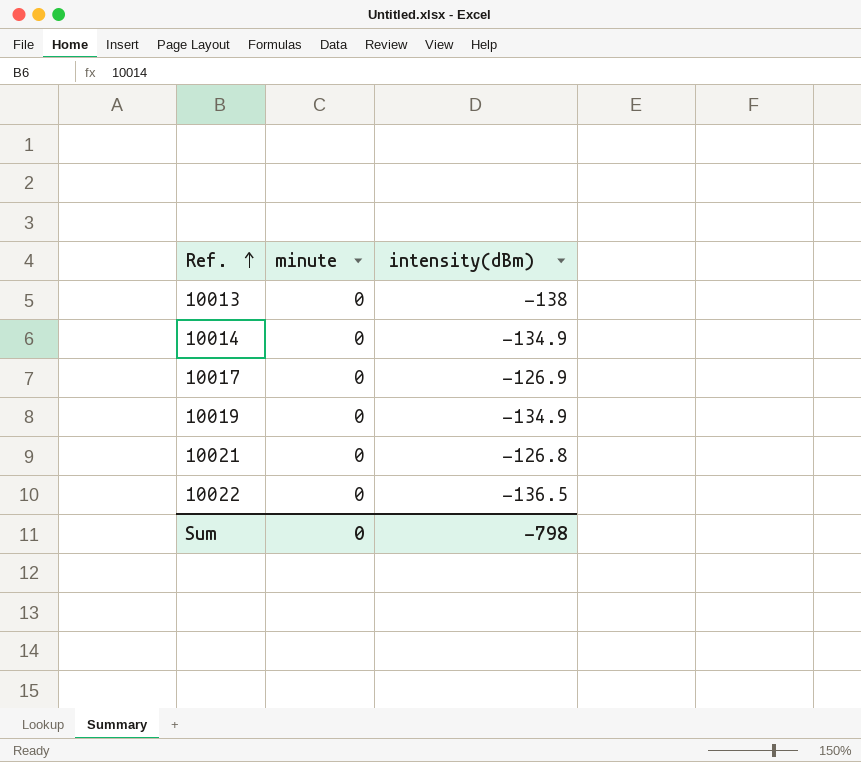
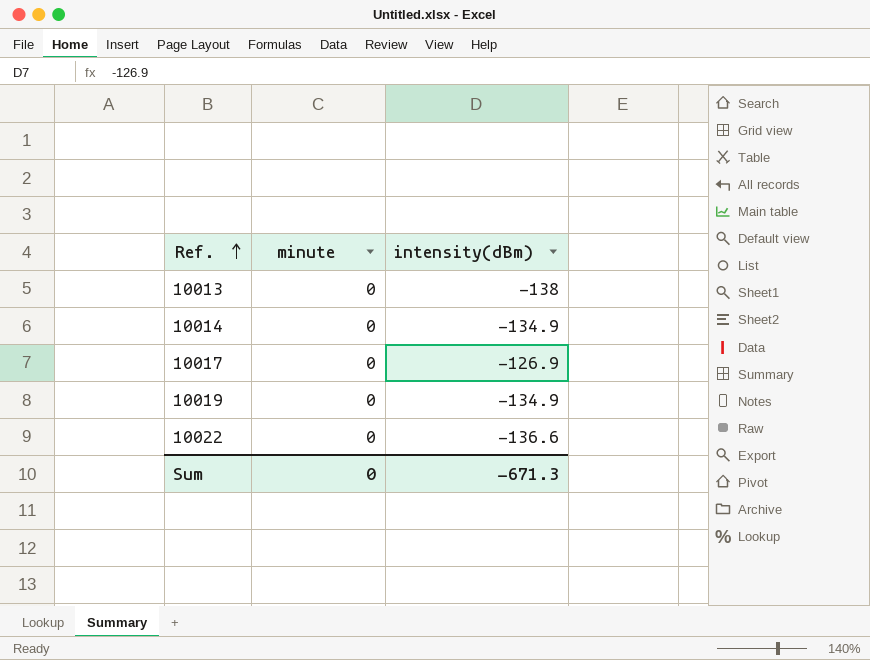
row 10021: 0 | -126.8 -> none
10022 | intensity(dBm): -136.5 -> -136.6
Sum | intensity(dBm): -798 -> -671.3

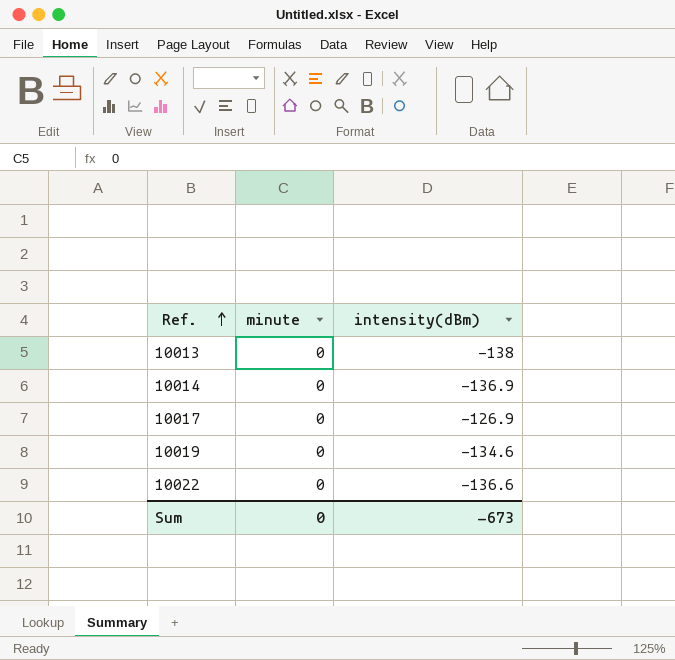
10014 | intensity(dBm): -134.9 -> -136.9
10019 | intensity(dBm): -134.9 -> -134.6
Sum | intensity(dBm): -671.3 -> -673

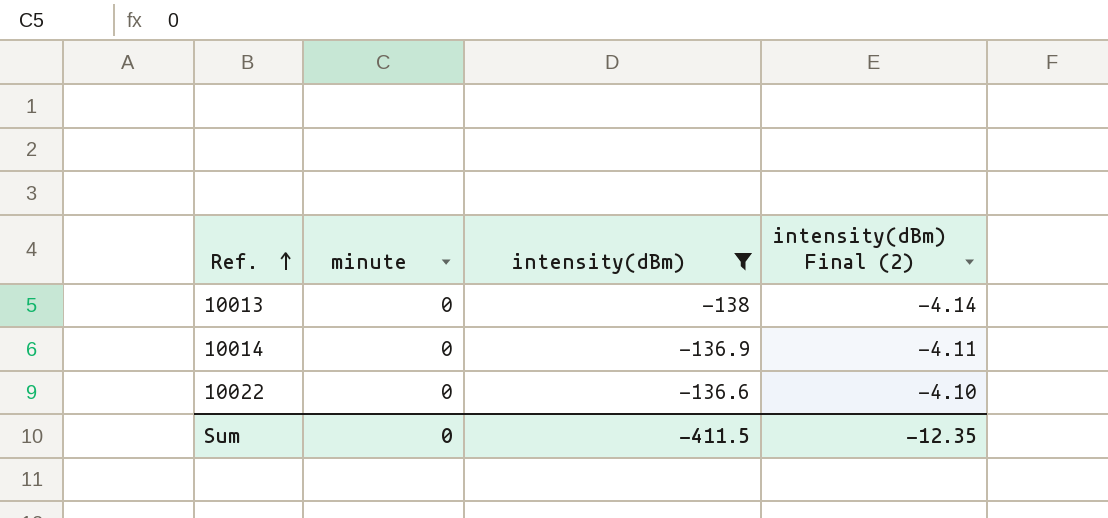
filter: none -> intensity(dBm) <= -136.6
column intensity(dBm) Final (2) | formula: none -> [intensity(dBm)] * 0.03
Sum | intensity(dBm): -673 -> -411.5

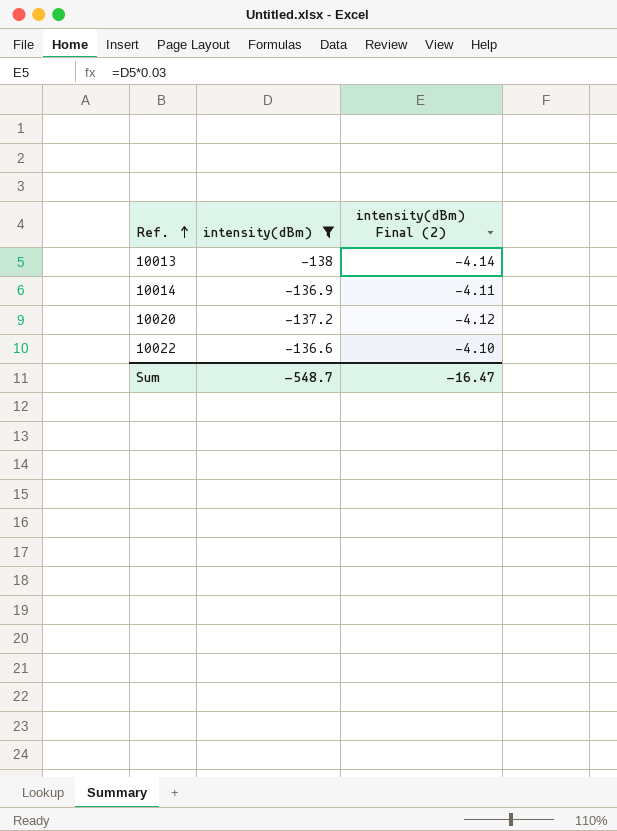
column minute | position: 2 -> none
row 10020: none -> -137.2 | -4.12
Sum | intensity(dBm): -411.5 -> -548.7
Sum | intensity(dBm) Final (2): -12.35 -> -16.47

